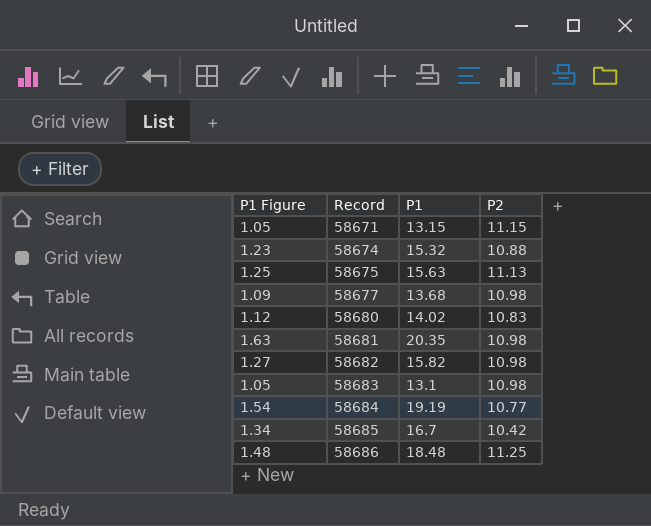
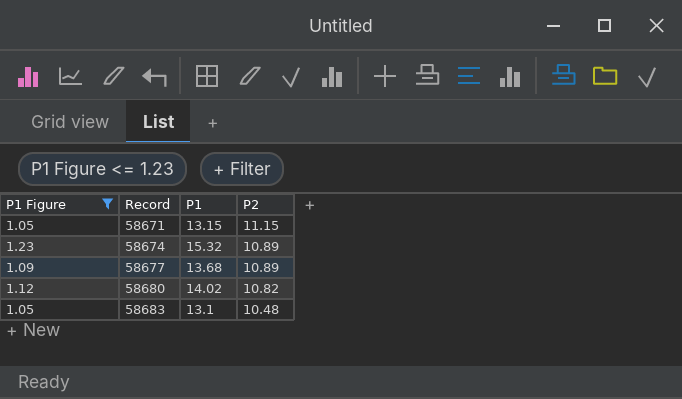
filter: none -> P1 Figure <= 1.23
58674 | P2: 10.88 -> 10.89
58677 | P2: 10.98 -> 10.89
58680 | P2: 10.83 -> 10.82
58683 | P2: 10.98 -> 10.48

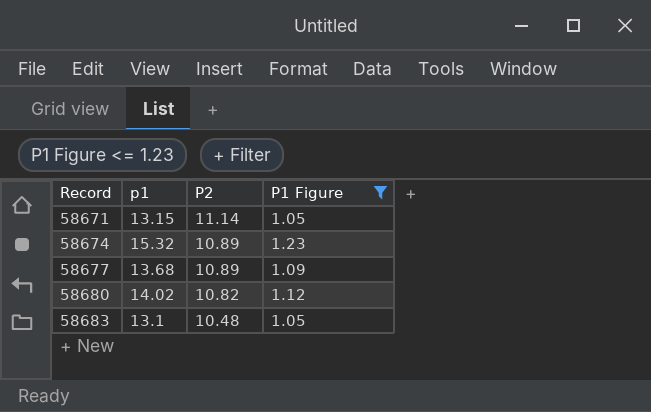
column name: P1 -> p1
column P1 Figure | position: 1 -> 4
58671 | P2: 11.15 -> 11.14

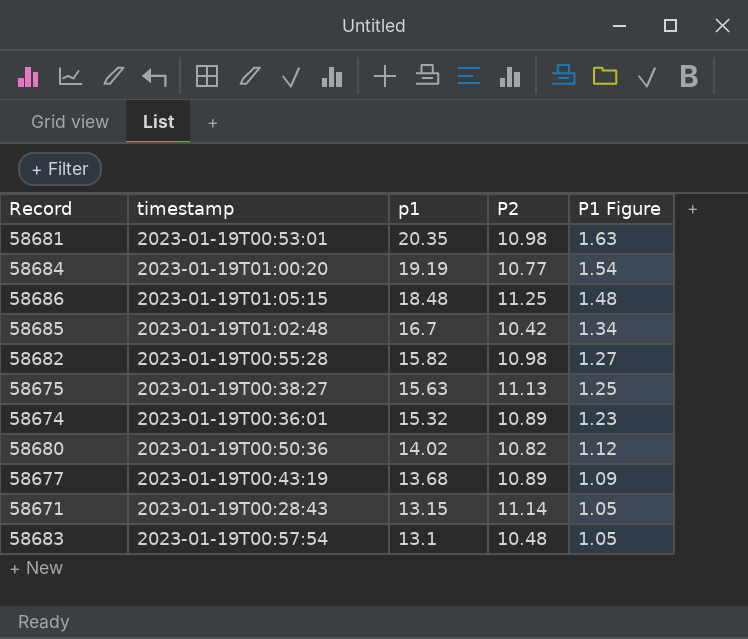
filter: P1 Figure <= 1.23 -> none
row order: Record ascending -> p1 descending
column timestamp | position: none -> 2

